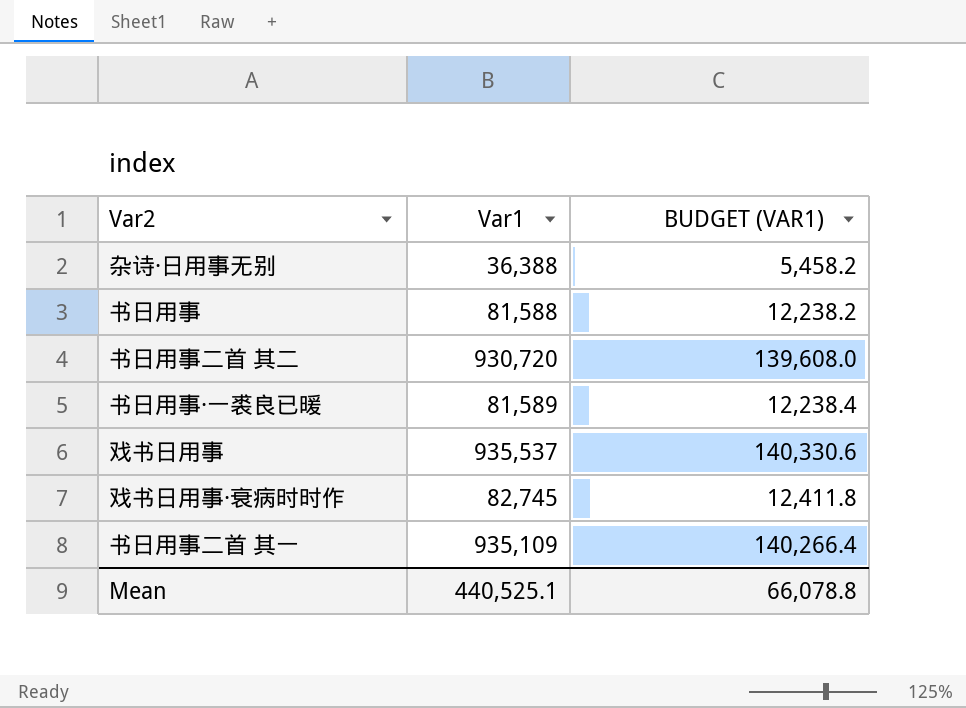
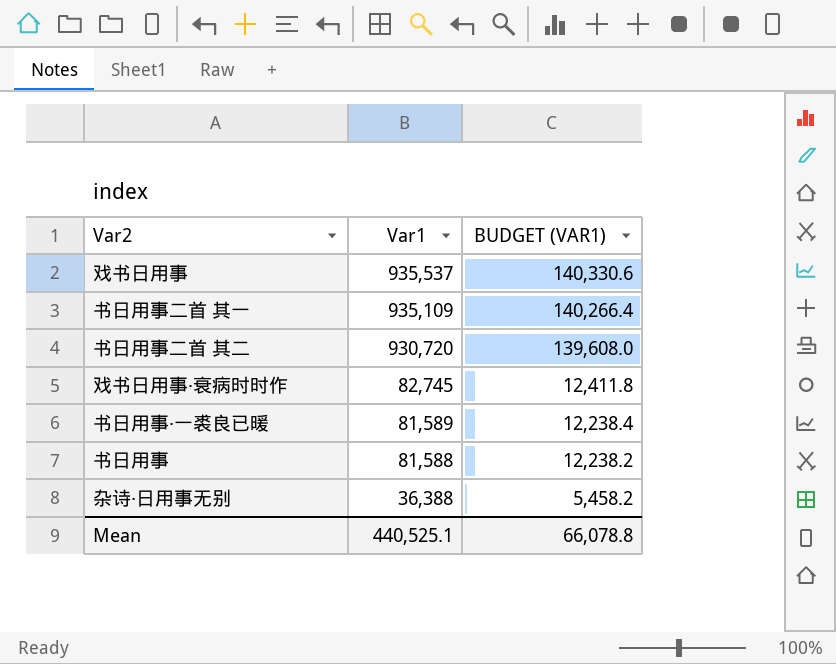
row order: none -> Var1 descending

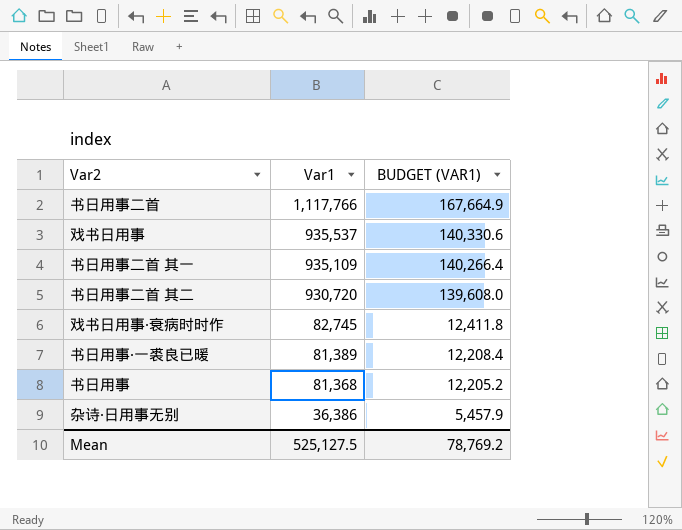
row 书日用事二首: none -> 1,117,766 | 167,664.9
书日用事·一裘良已暖 | Var1: 81,589 -> 81,389
书日用事·一裘良已暖 | BUDGET (VAR1): 12,238.4 -> 12,208.4
书日用事 | Var1: 81,588 -> 81,368
书日用事 | BUDGET (VAR1): 12,238.2 -> 12,205.2
杂诗·日用事无别 | Var1: 36,388 -> 36,386
杂诗·日用事无别 | BUDGET (VAR1): 5,458.2 -> 5,457.9
Mean | Var1: 440,525.1 -> 525,127.5
Mean | BUDGET (VAR1): 66,078.8 -> 78,769.2

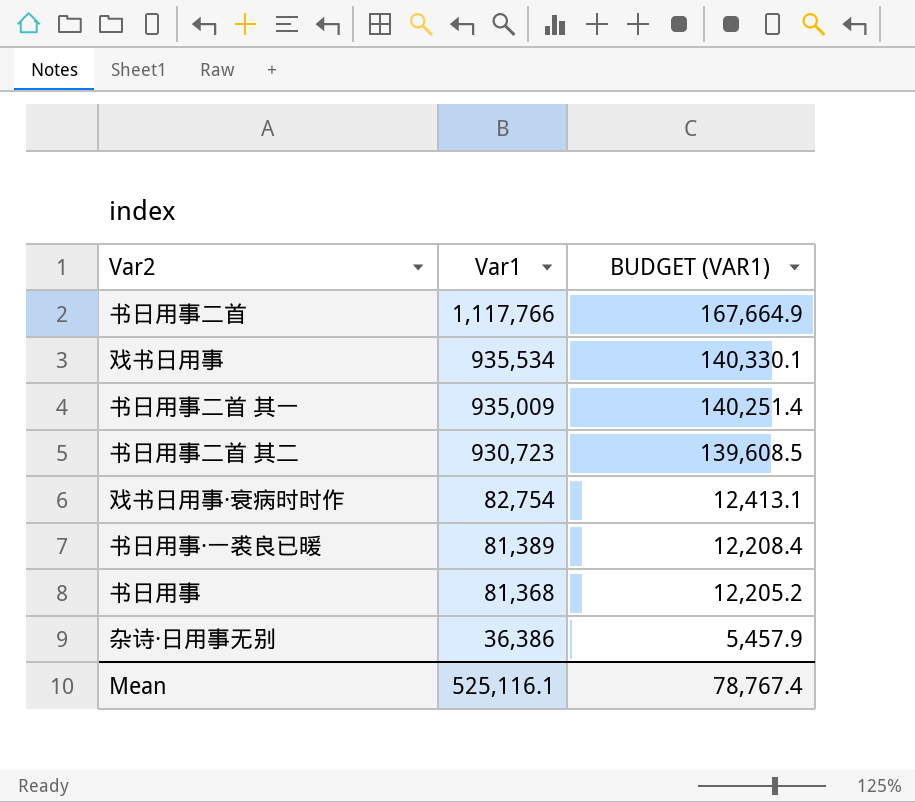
戏书日用事 | Var1: 935,537 -> 935,534
戏书日用事 | BUDGET (VAR1): 140,330.6 -> 140,330.1
书日用事二首 其一 | Var1: 935,109 -> 935,009
书日用事二首 其一 | BUDGET (VAR1): 140,266.4 -> 140,251.4
书日用事二首 其二 | Var1: 930,720 -> 930,723
书日用事二首 其二 | BUDGET (VAR1): 139,608.0 -> 139,608.5
戏书日用事·衰病时时作 | Var1: 82,745 -> 82,754
戏书日用事·衰病时时作 | BUDGET (VAR1): 12,411.8 -> 12,413.1
Mean | Var1: 525,127.5 -> 525,116.1
Mean | BUDGET (VAR1): 78,769.2 -> 78,767.4

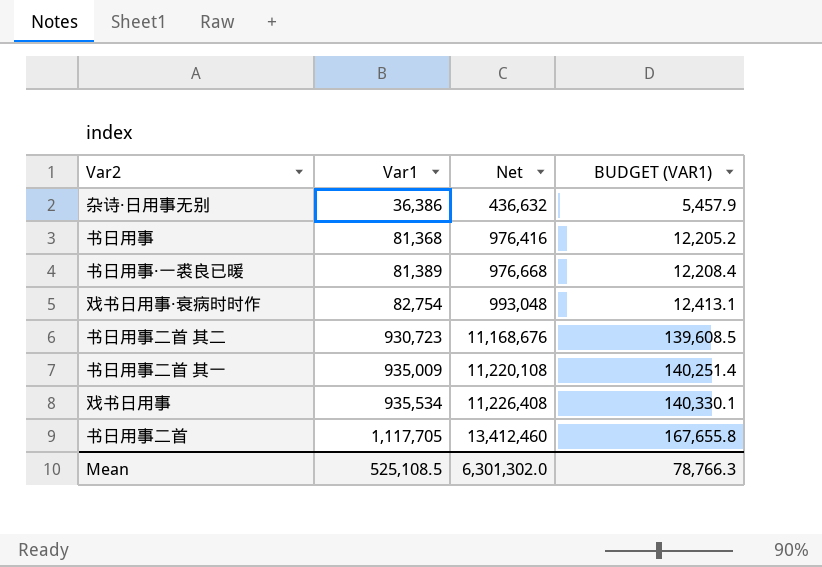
row order: Var1 descending -> Var1 ascending
column Net | formula: none -> [Var1] * 12
书日用事二首 | Var1: 1,117,766 -> 1,117,705
书日用事二首 | BUDGET (VAR1): 167,664.9 -> 167,655.8
Mean | Var1: 525,116.1 -> 525,108.5
Mean | BUDGET (VAR1): 78,767.4 -> 78,766.3

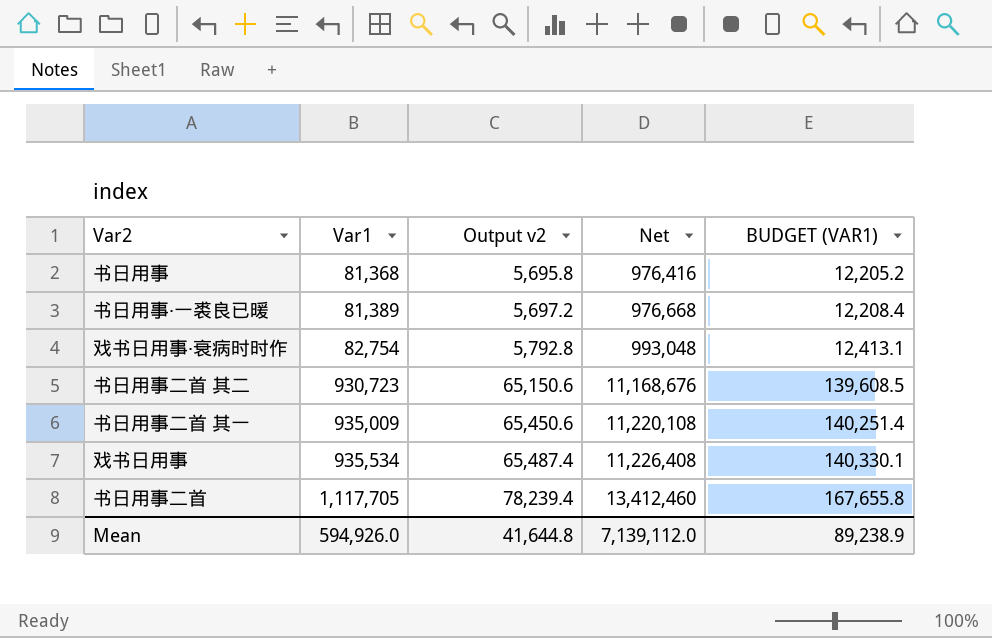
column Output v2 | formula: none -> [Var1] * 0.07
row 杂诗·日用事无别: 36,386 | 436,632 | 5,457.9 -> none
Mean | Var1: 525,108.5 -> 594,926.0
Mean | Net: 6,301,302.0 -> 7,139,112.0
Mean | BUDGET (VAR1): 78,766.3 -> 89,238.9

